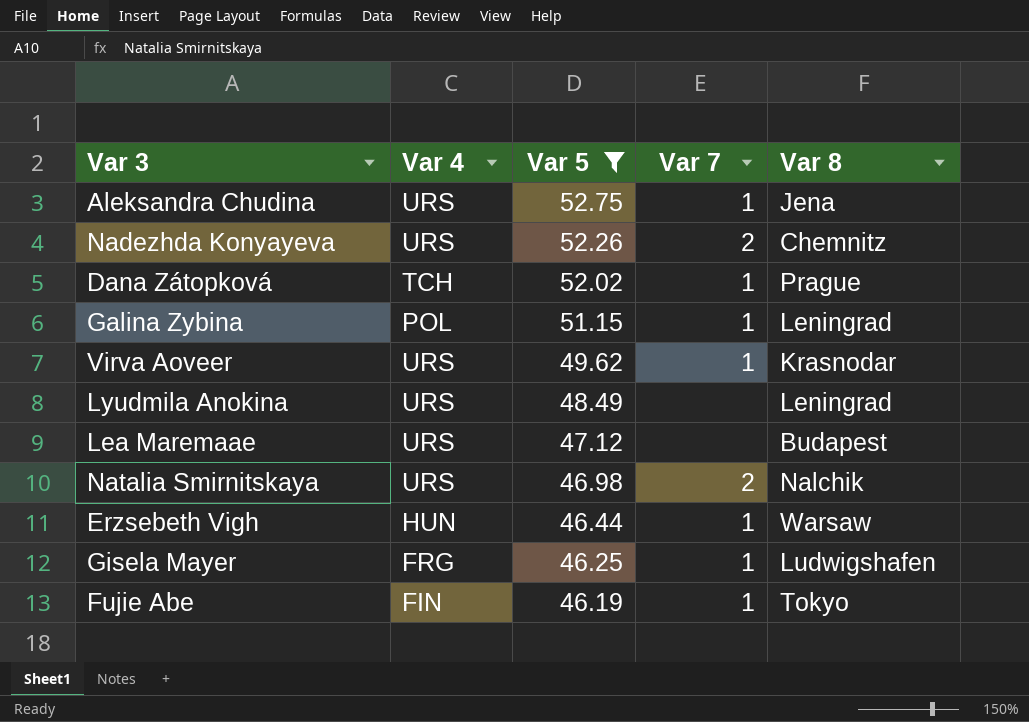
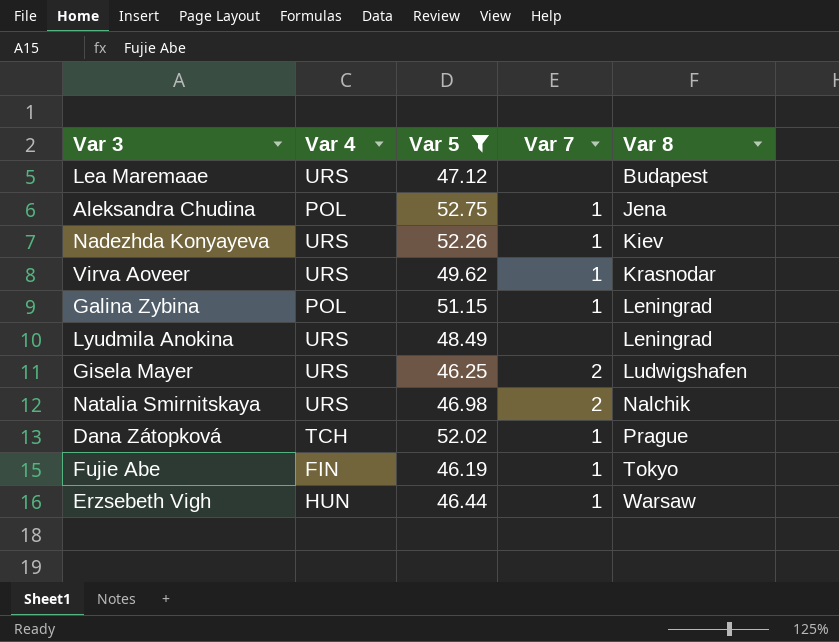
row order: Var 5 descending -> Var 8 ascending
Aleksandra Chudina | Var 4: URS -> POL
Nadezhda Konyayeva | Var 7: 2 -> 1
Nadezhda Konyayeva | Var 8: Chemnitz -> Kiev
Gisela Mayer | Var 4: FRG -> URS
Gisela Mayer | Var 7: 1 -> 2

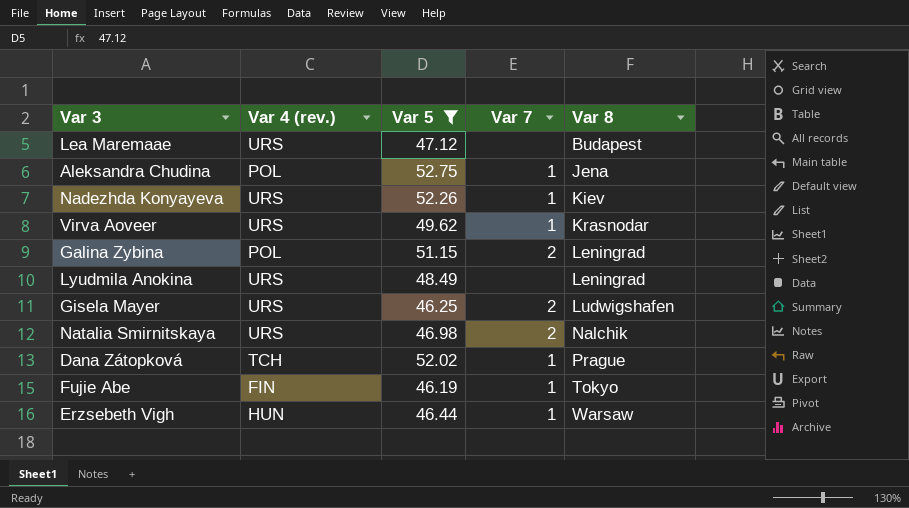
column name: Var 4 -> Var 4 (rev.)
Galina Zybina | Var 7: 1 -> 2

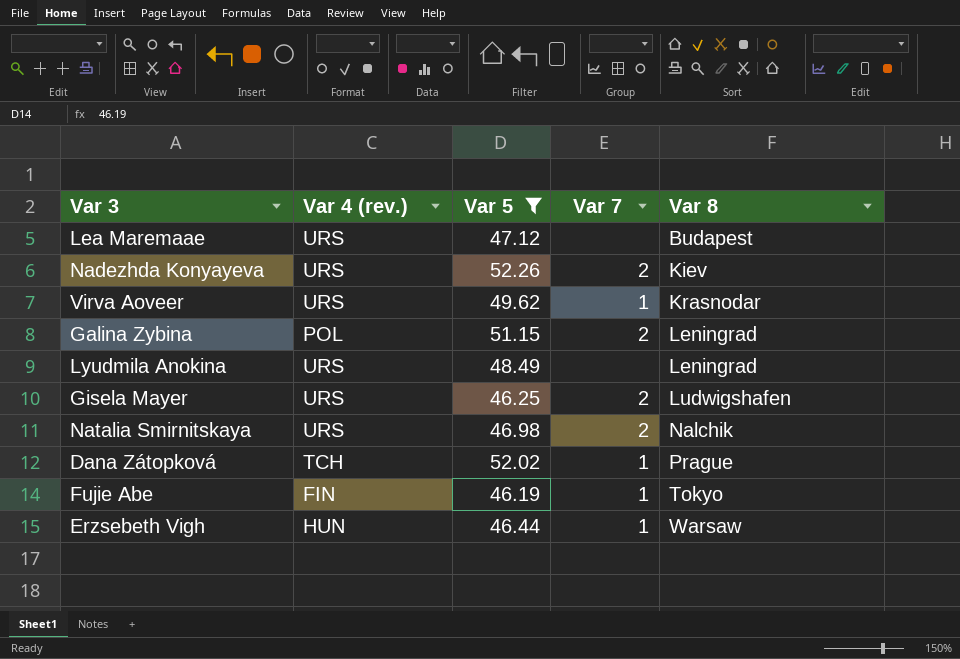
row Aleksandra Chudina: POL | 52.75 | 1 | Jena -> none
Nadezhda Konyayeva | Var 7: 1 -> 2

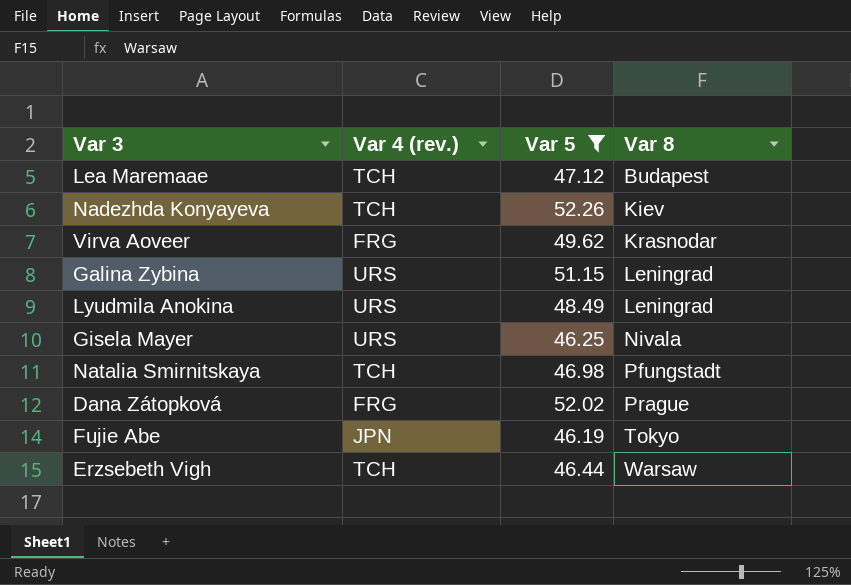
column Var 7 | position: 4 -> none
Lea Maremaae | Var 4 (rev.): URS -> TCH
Nadezhda Konyayeva | Var 4 (rev.): URS -> TCH
Virva Aoveer | Var 4 (rev.): URS -> FRG
Galina Zybina | Var 4 (rev.): POL -> URS
Gisela Mayer | Var 8: Ludwigshafen -> Nivala
Natalia Smirnitskaya | Var 4 (rev.): URS -> TCH
Natalia Smirnitskaya | Var 8: Nalchik -> Pfungstadt
Dana Zátopková | Var 4 (rev.): TCH -> FRG
Fujie Abe | Var 4 (rev.): FIN -> JPN
Erzsebeth Vigh | Var 4 (rev.): HUN -> TCH

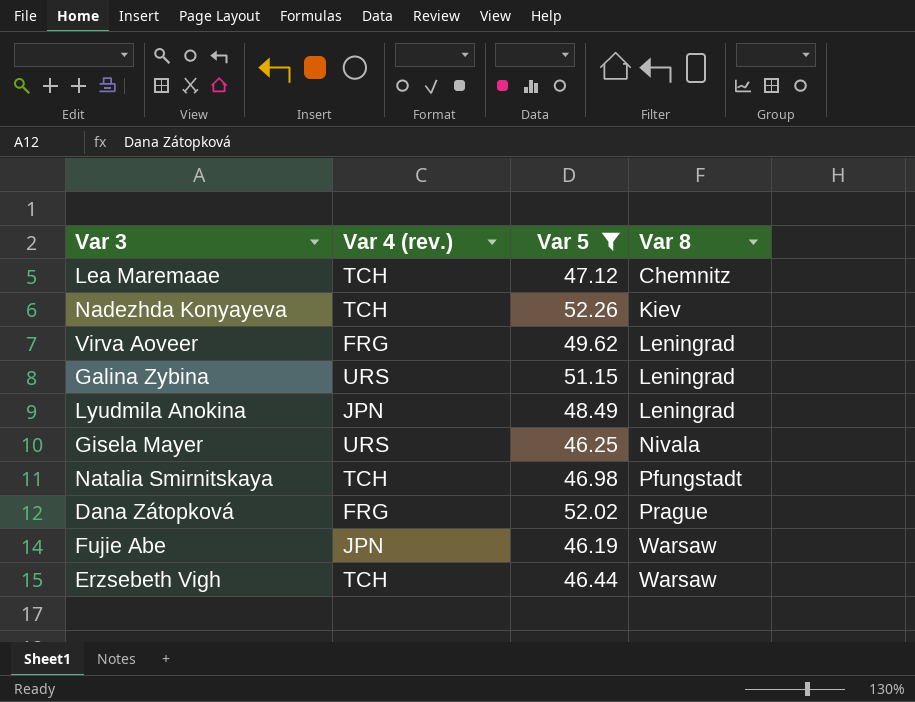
Lea Maremaae | Var 8: Budapest -> Chemnitz
Virva Aoveer | Var 8: Krasnodar -> Leningrad
Lyudmila Anokina | Var 4 (rev.): URS -> JPN
Fujie Abe | Var 8: Tokyo -> Warsaw

